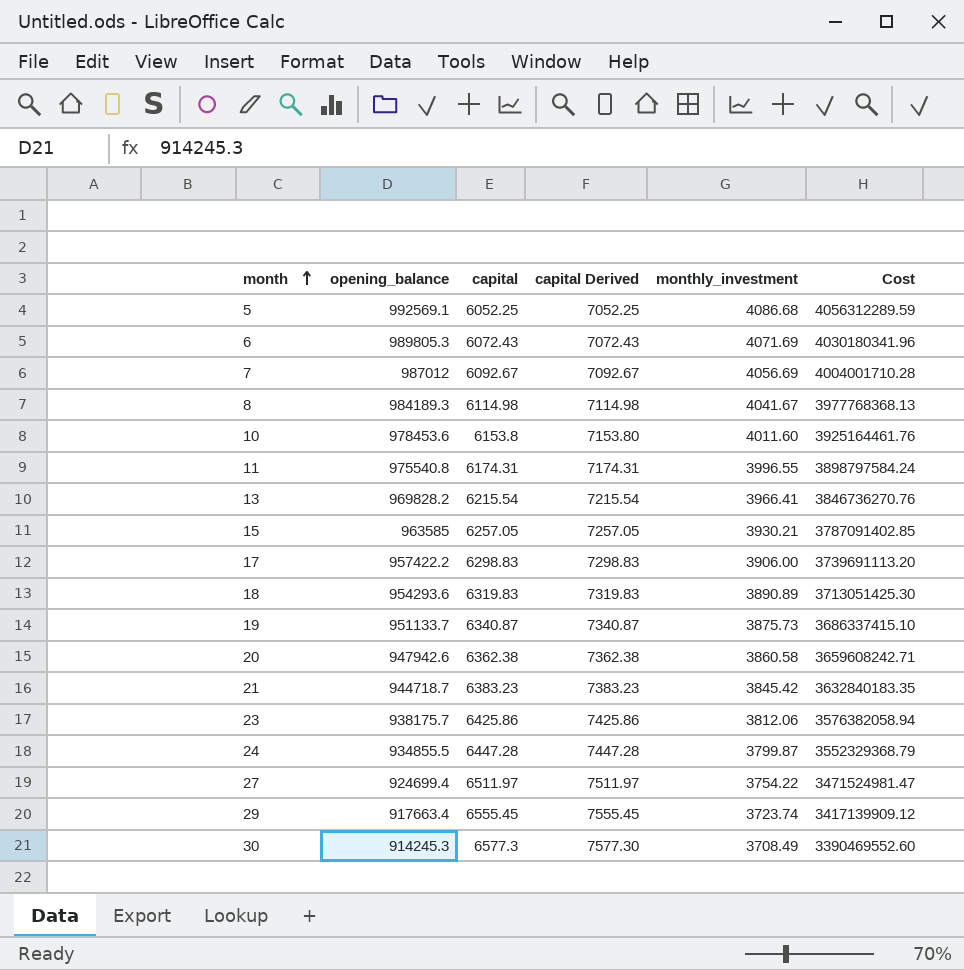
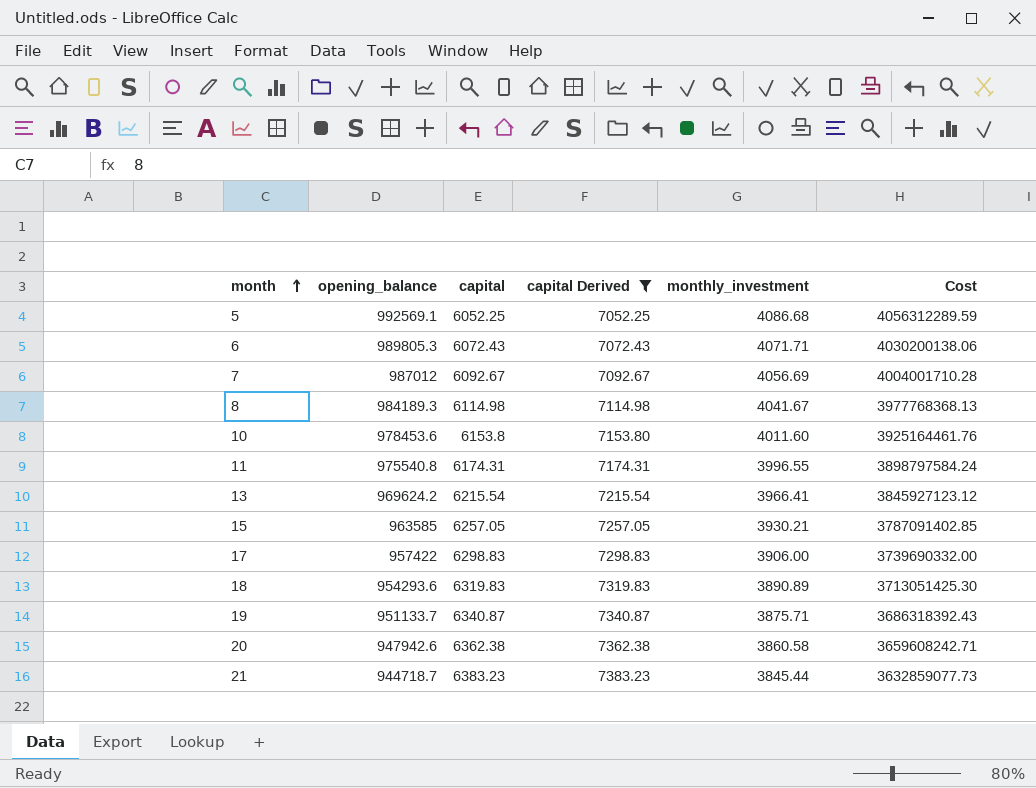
filter: none -> capital Derived <= 7383.23
6 | monthly_investment: 4071.69 -> 4071.71
6 | Cost: 4030180341.96 -> 4030200138.06
13 | opening_balance: 969828.2 -> 969624.2
13 | Cost: 3846736270.76 -> 3845927123.12
17 | opening_balance: 957422.2 -> 957422
17 | Cost: 3739691113.20 -> 3739690332.00
19 | monthly_investment: 3875.73 -> 3875.71
19 | Cost: 3686337415.10 -> 3686318392.43
21 | monthly_investment: 3845.42 -> 3845.44
21 | Cost: 3632840183.35 -> 3632859077.73

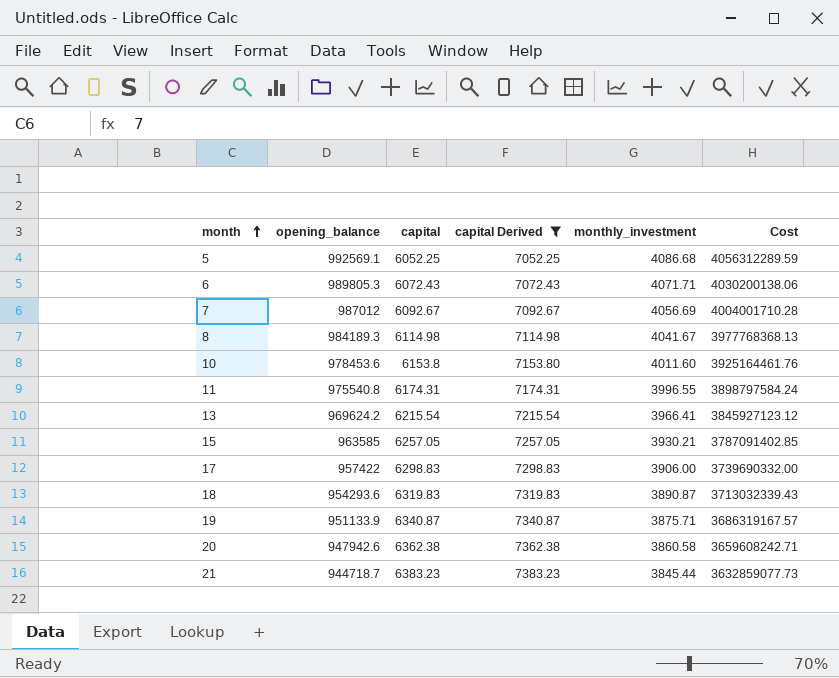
18 | monthly_investment: 3890.89 -> 3890.87
18 | Cost: 3713051425.30 -> 3713032339.43
19 | opening_balance: 951133.7 -> 951133.9
19 | Cost: 3686318392.43 -> 3686319167.57

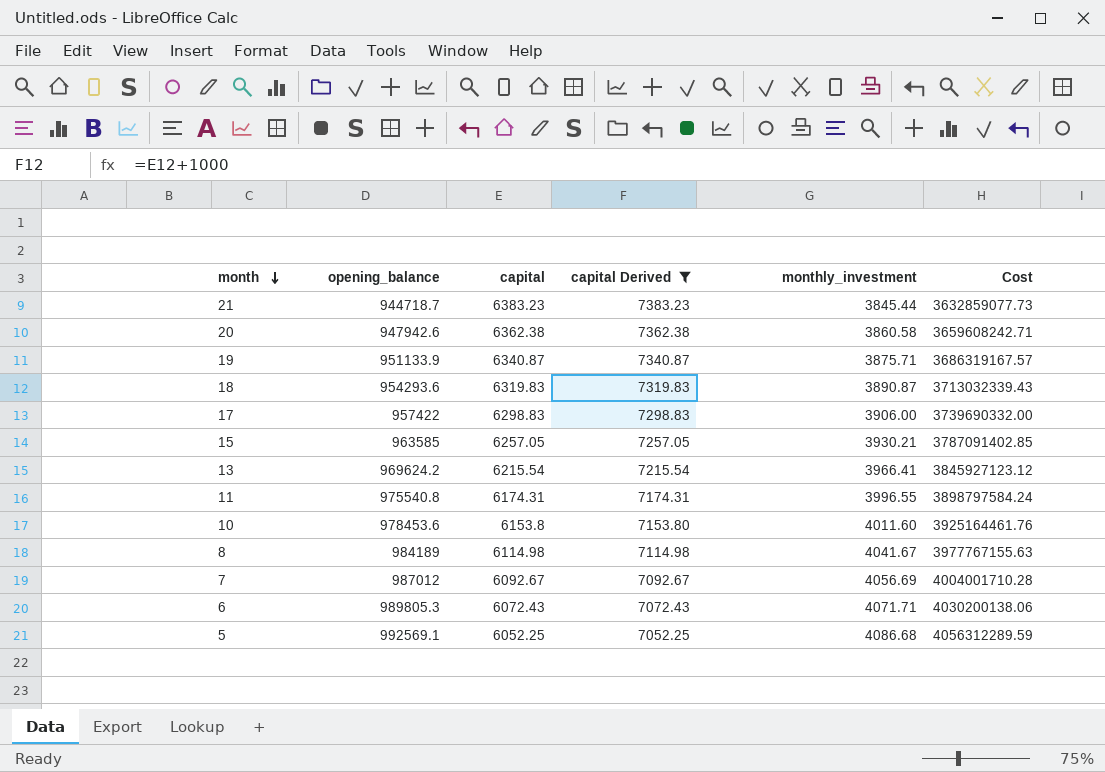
row order: month ascending -> month descending
8 | opening_balance: 984189.3 -> 984189
8 | Cost: 3977768368.13 -> 3977767155.63

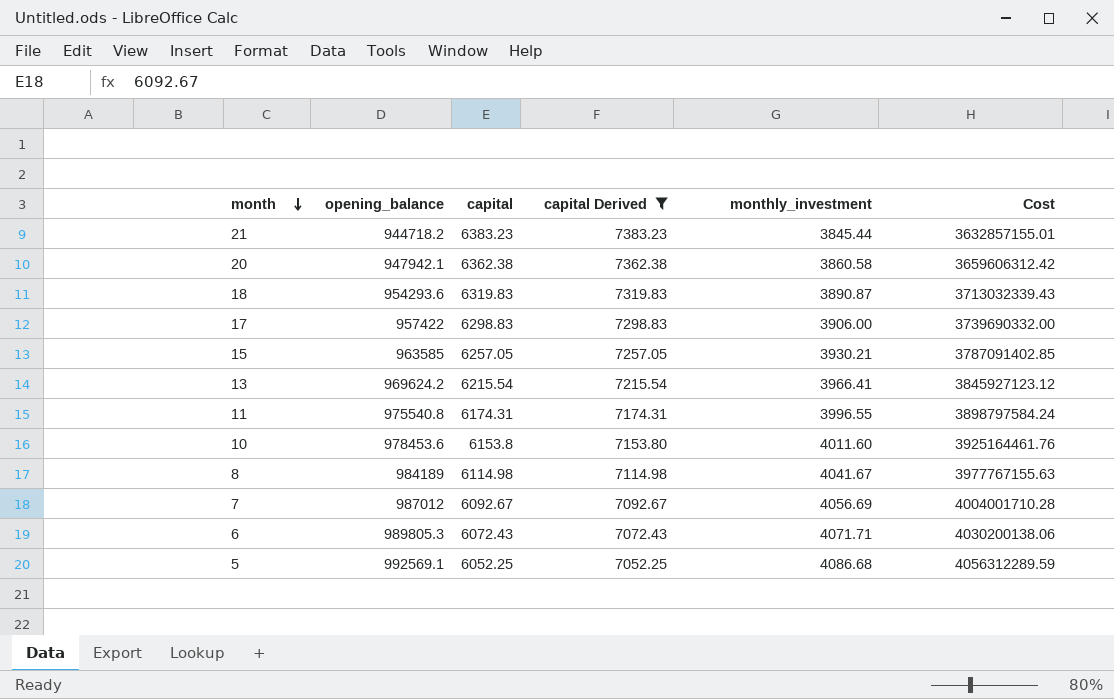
row 19: 951133.9 | 6340.87 | 7340.87 | 3875.71 | 3686319167.57 -> none
21 | opening_balance: 944718.7 -> 944718.2
21 | Cost: 3632859077.73 -> 3632857155.01
20 | opening_balance: 947942.6 -> 947942.1
20 | Cost: 3659608242.71 -> 3659606312.42

